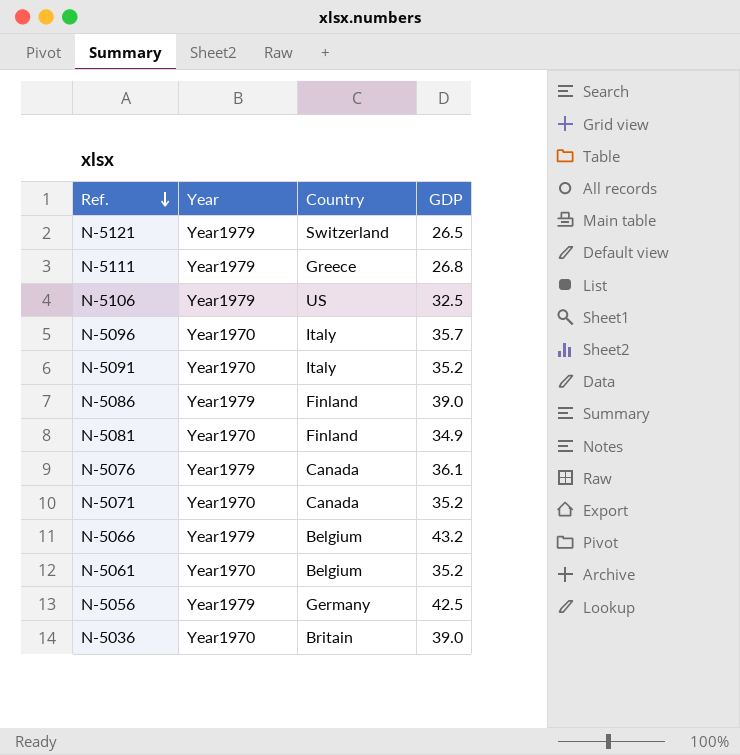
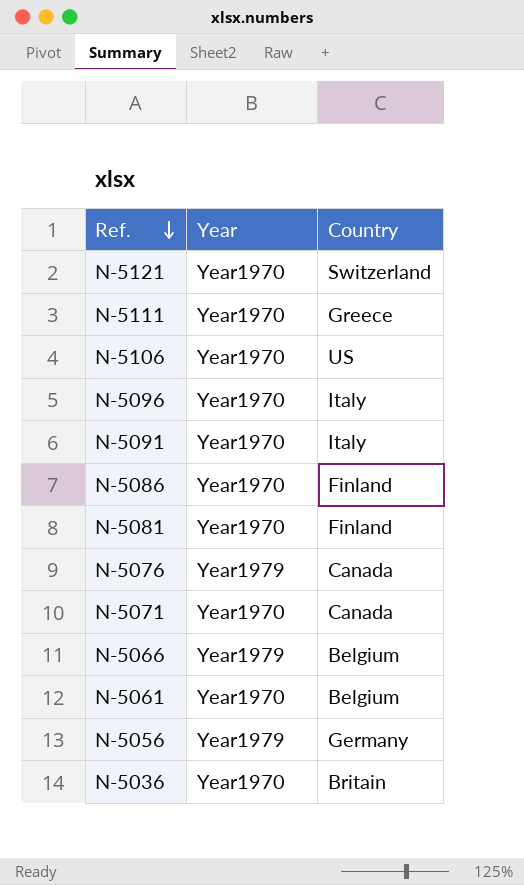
column GDP | position: 4 -> none
N-5121 | Year: Year1979 -> Year1970
N-5111 | Year: Year1979 -> Year1970
N-5106 | Year: Year1979 -> Year1970
N-5086 | Year: Year1979 -> Year1970

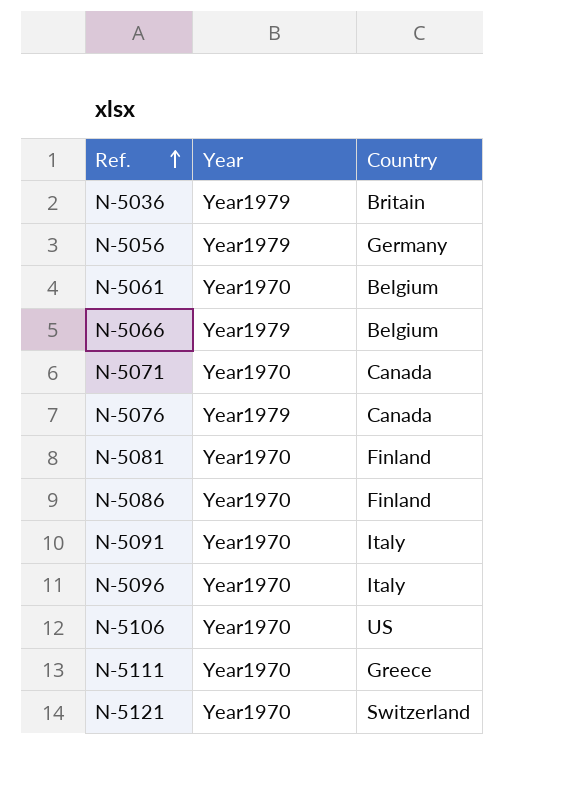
row order: Ref. descending -> Ref. ascending
N-5036 | Year: Year1970 -> Year1979

